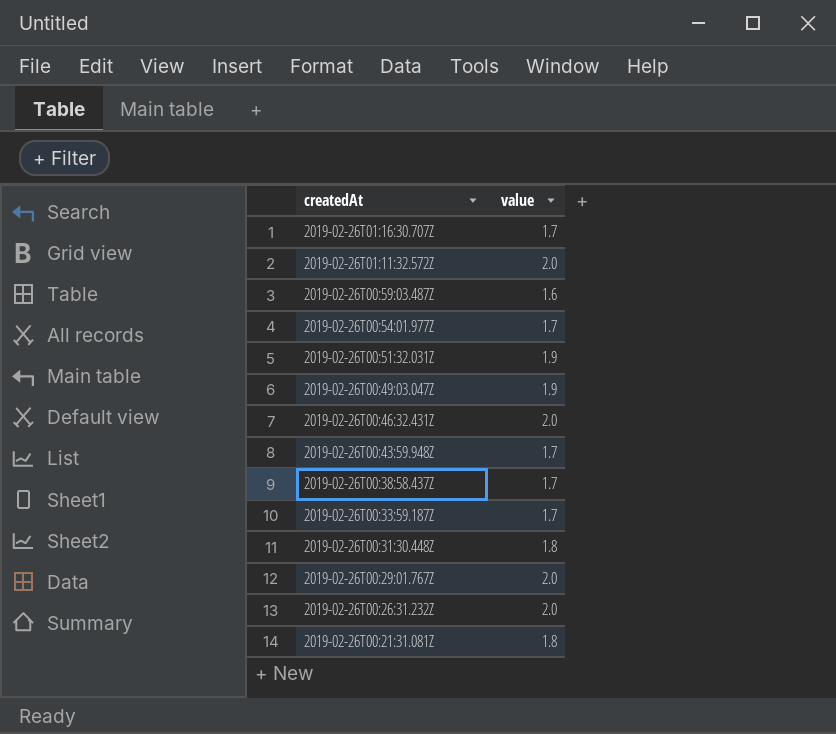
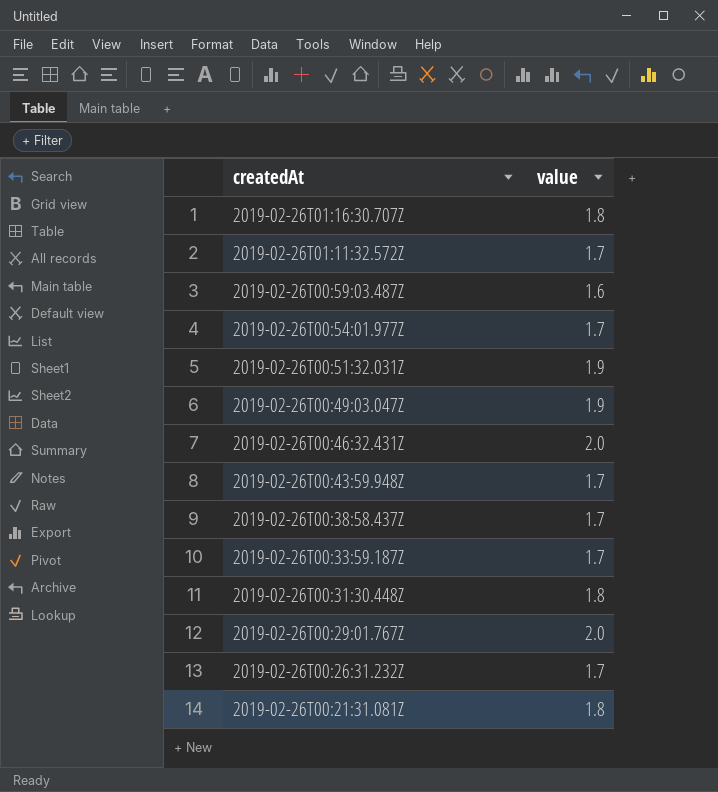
2019-02-26T01:16:30.707Z | value: 1.7 -> 1.8
2019-02-26T01:11:32.572Z | value: 2.0 -> 1.7
2019-02-26T00:26:31.232Z | value: 2.0 -> 1.7

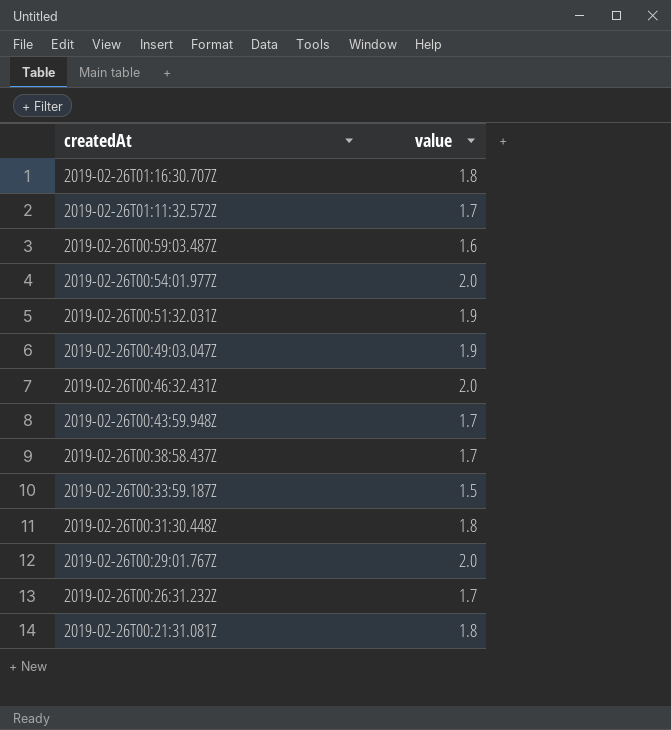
2019-02-26T00:54:01.977Z | value: 1.7 -> 2.0
2019-02-26T00:33:59.187Z | value: 1.7 -> 1.5

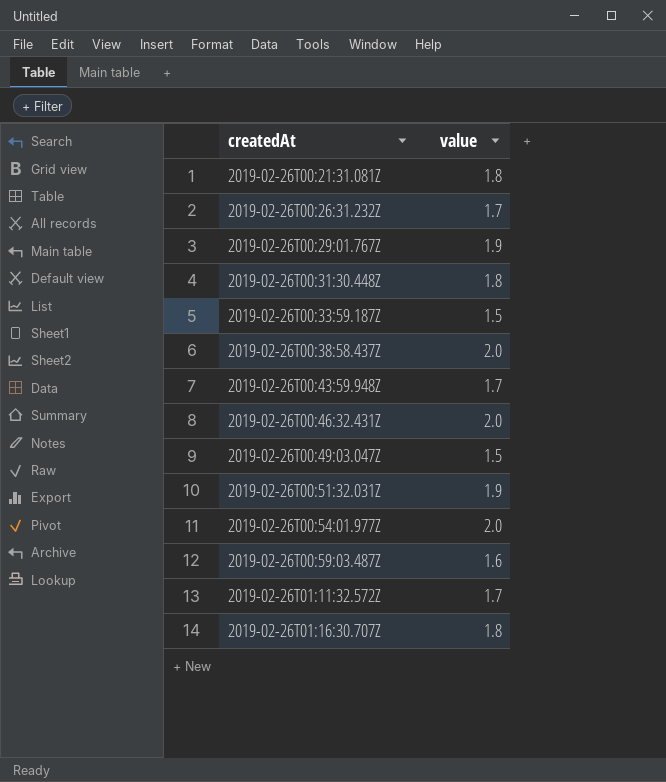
row order: createdAt descending -> createdAt ascending
2019-02-26T00:29:01.767Z | value: 2.0 -> 1.9
2019-02-26T00:38:58.437Z | value: 1.7 -> 2.0
2019-02-26T00:49:03.047Z | value: 1.9 -> 1.5

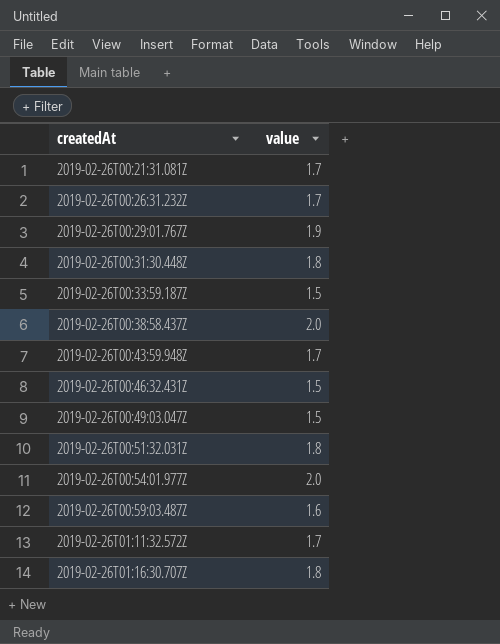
2019-02-26T00:21:31.081Z | value: 1.8 -> 1.7
2019-02-26T00:46:32.431Z | value: 2.0 -> 1.5
2019-02-26T00:51:32.031Z | value: 1.9 -> 1.8

